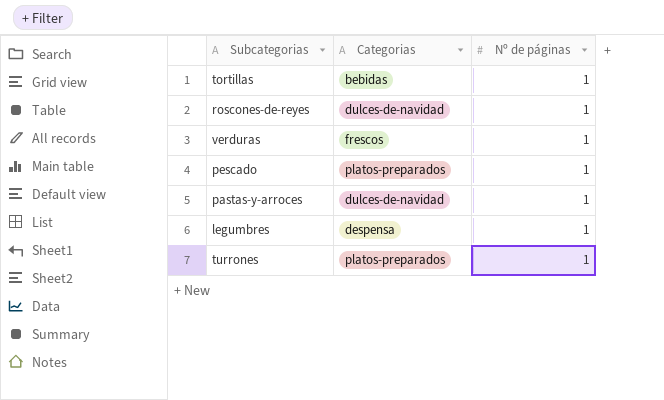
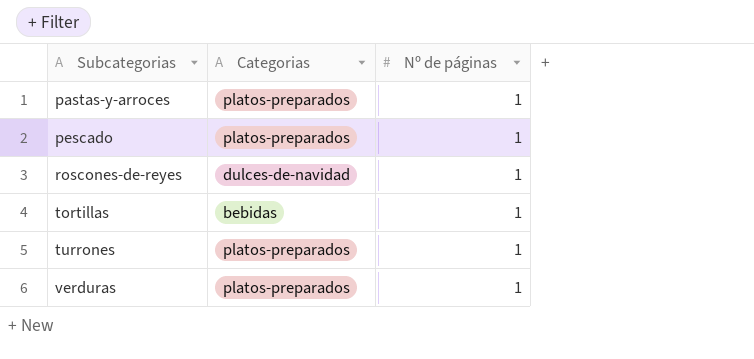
row order: none -> Subcategorias ascending
row legumbres: despensa | 1 -> none
pastas-y-arroces | Categorias: dulces-de-navidad -> platos-preparados
verduras | Categorias: frescos -> platos-preparados

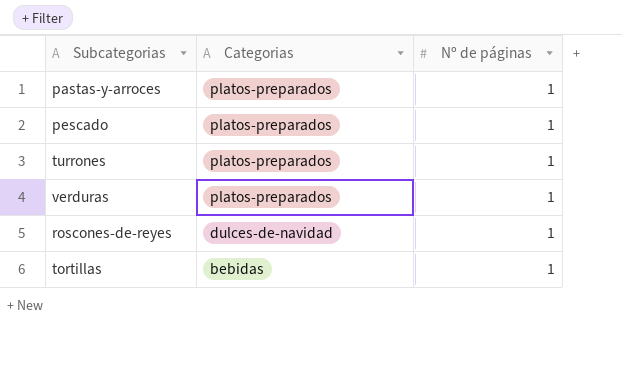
row order: Subcategorias ascending -> Categorias descending

